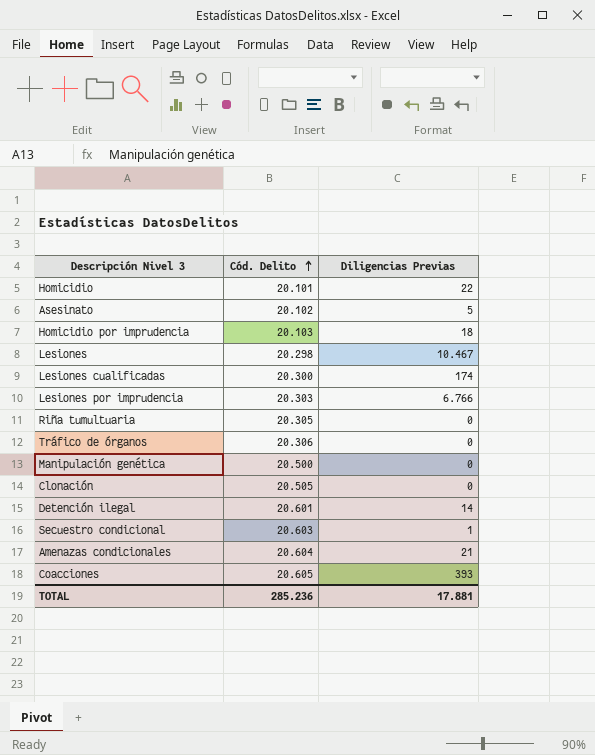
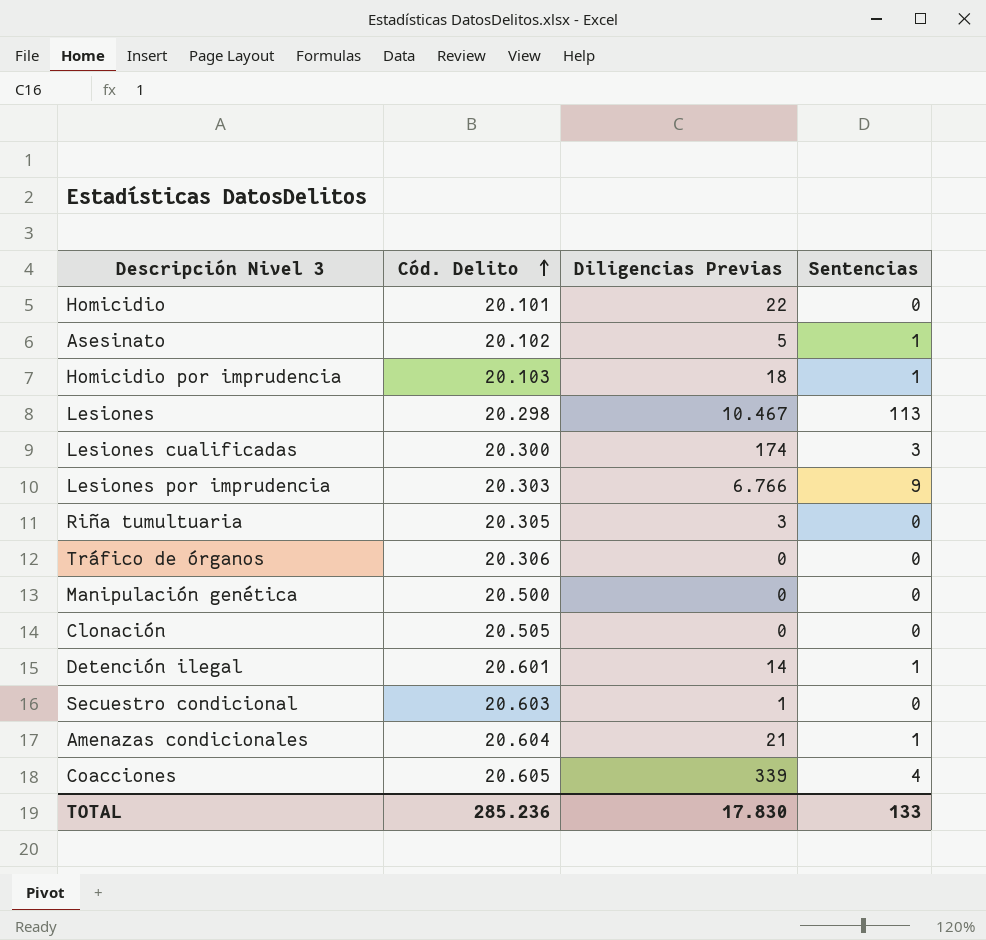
column Sentencias | position: none -> 4
Riña tumultuaria | Diligencias Previas: 0 -> 3
Coacciones | Diligencias Previas: 393 -> 339
TOTAL | Diligencias Previas: 17.881 -> 17.830

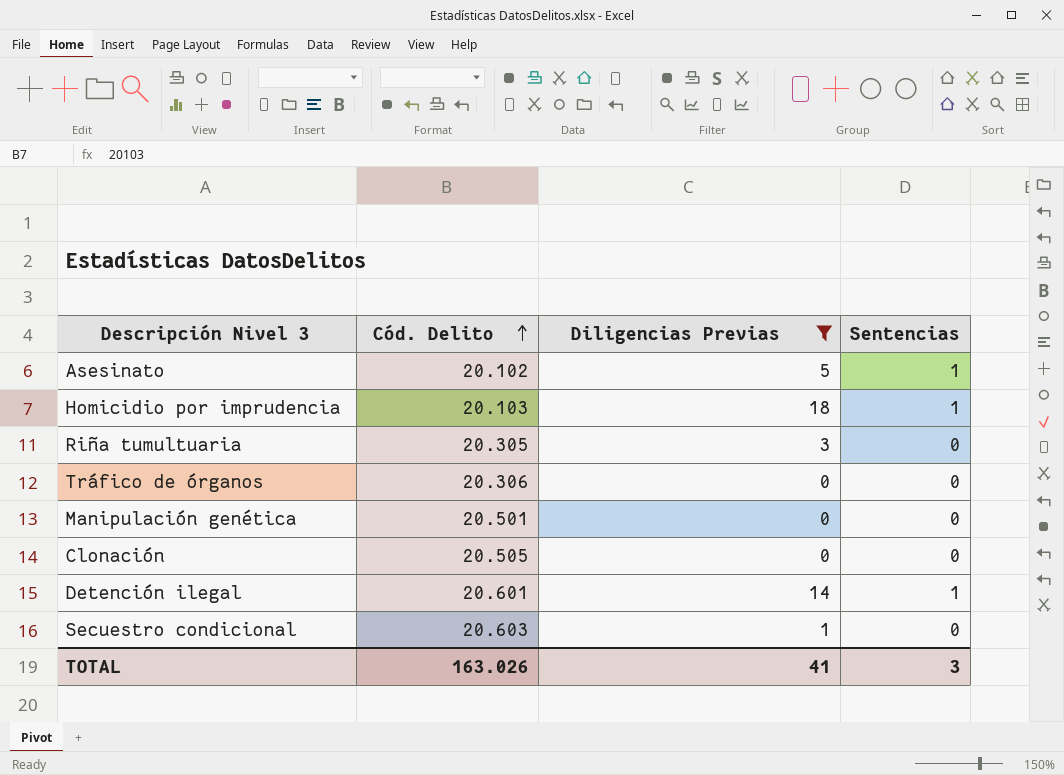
filter: none -> Diligencias Previas <= 18
Manipulación genética | Cód. Delito: 20.500 -> 20.501
TOTAL | Cód. Delito: 285.236 -> 163.026
TOTAL | Diligencias Previas: 17.830 -> 41
TOTAL | Sentencias: 133 -> 3

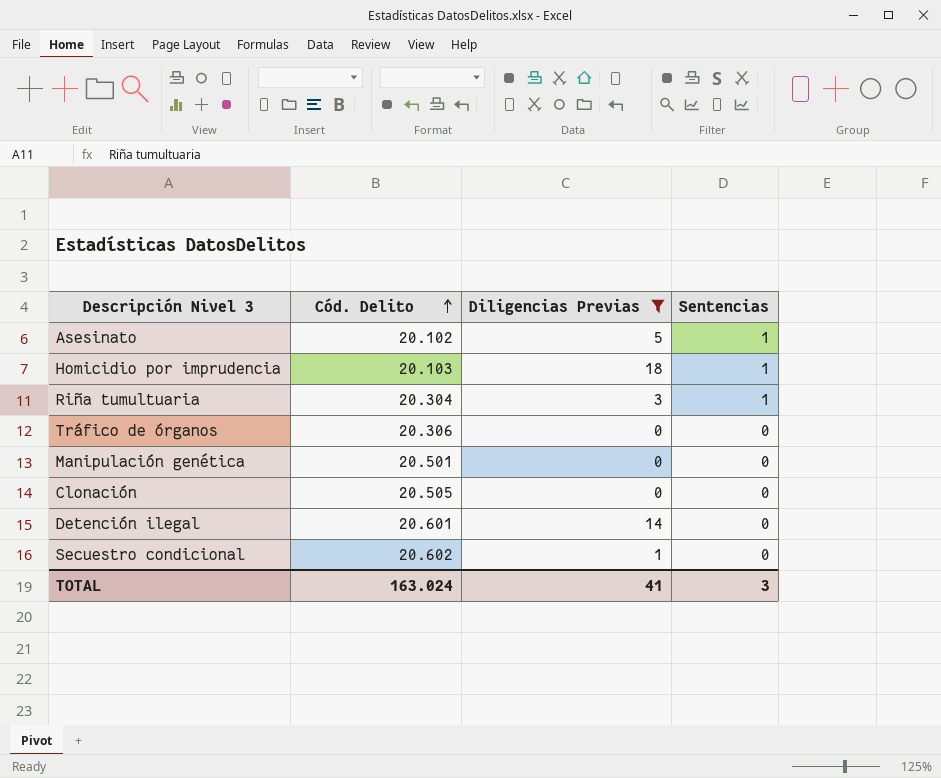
Riña tumultuaria | Cód. Delito: 20.305 -> 20.304
Riña tumultuaria | Sentencias: 0 -> 1
Detención ilegal | Sentencias: 1 -> 0
Secuestro condicional | Cód. Delito: 20.603 -> 20.602
TOTAL | Cód. Delito: 163.026 -> 163.024

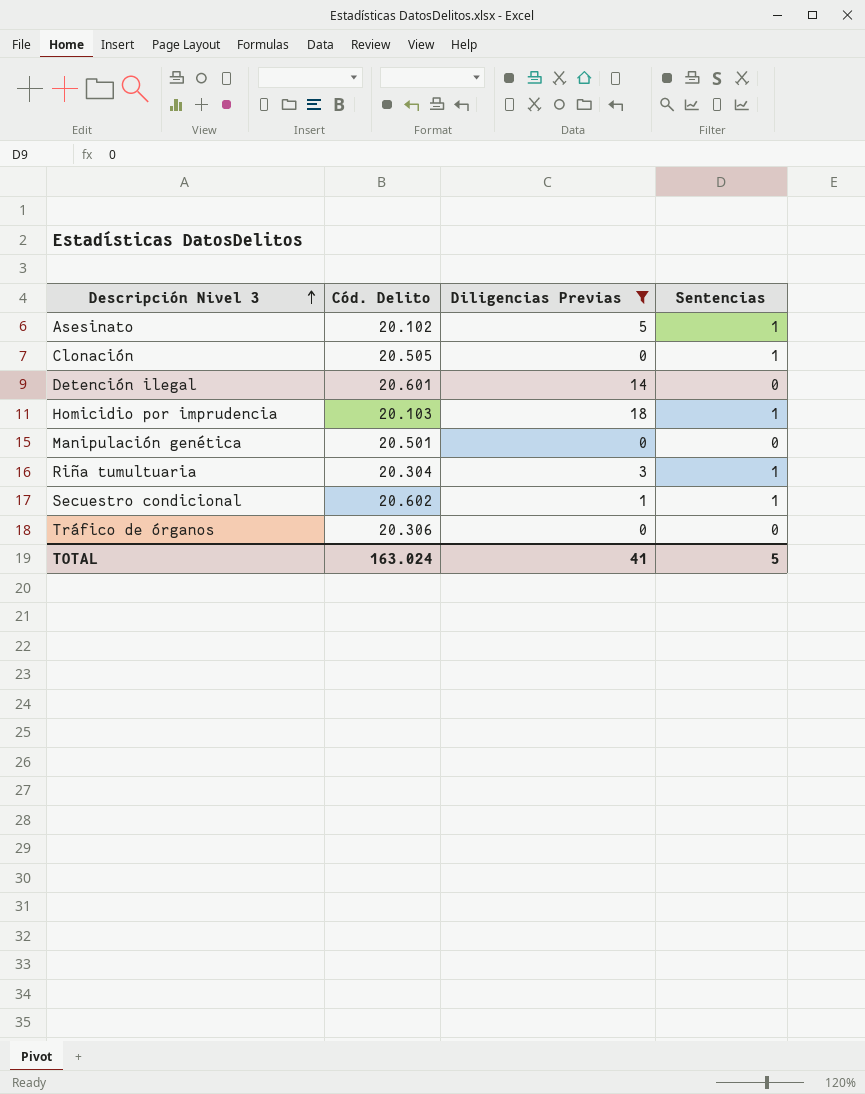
row order: Cód. Delito ascending -> Descripción Nivel 3 ascending
Clonación | Sentencias: 0 -> 1
Secuestro condicional | Sentencias: 0 -> 1
TOTAL | Sentencias: 3 -> 5

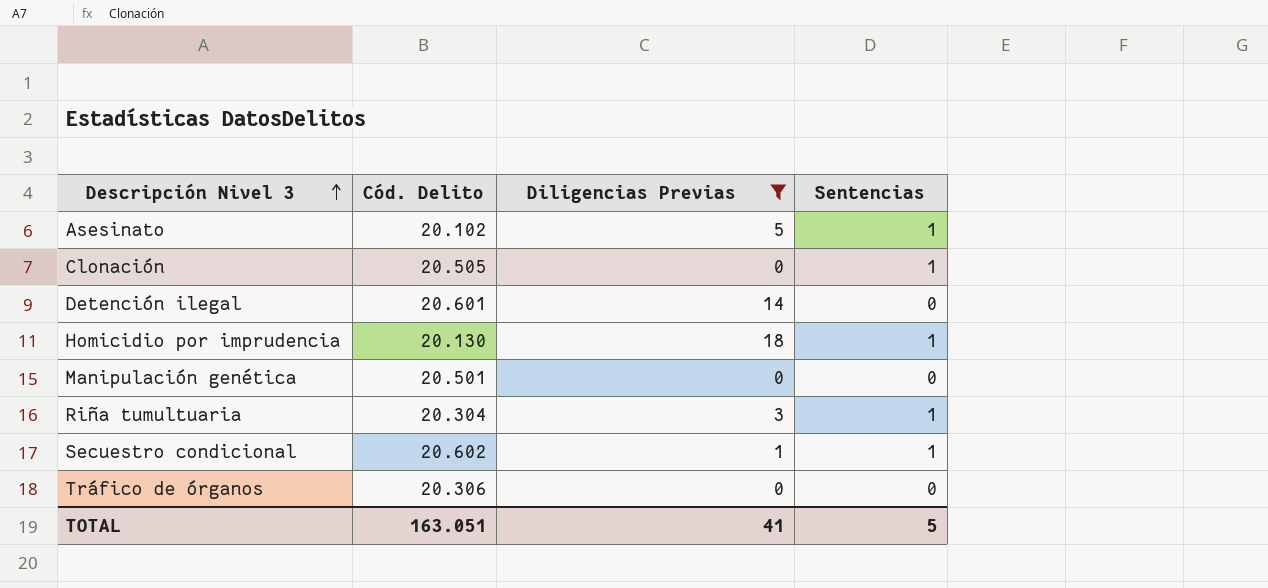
Homicidio por imprudencia | Cód. Delito: 20.103 -> 20.130
TOTAL | Cód. Delito: 163.024 -> 163.051

